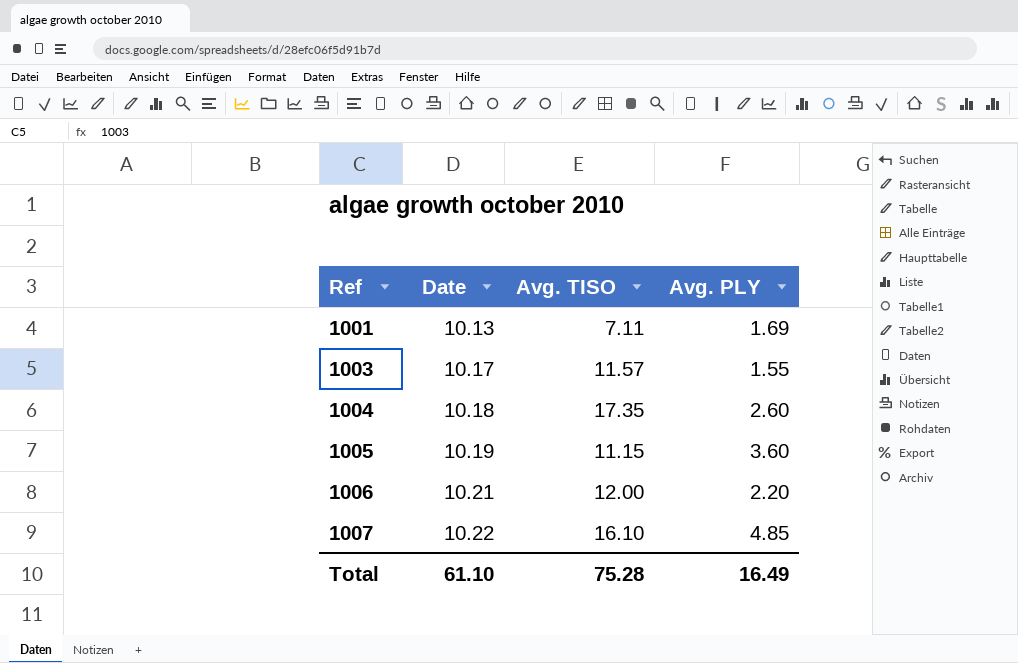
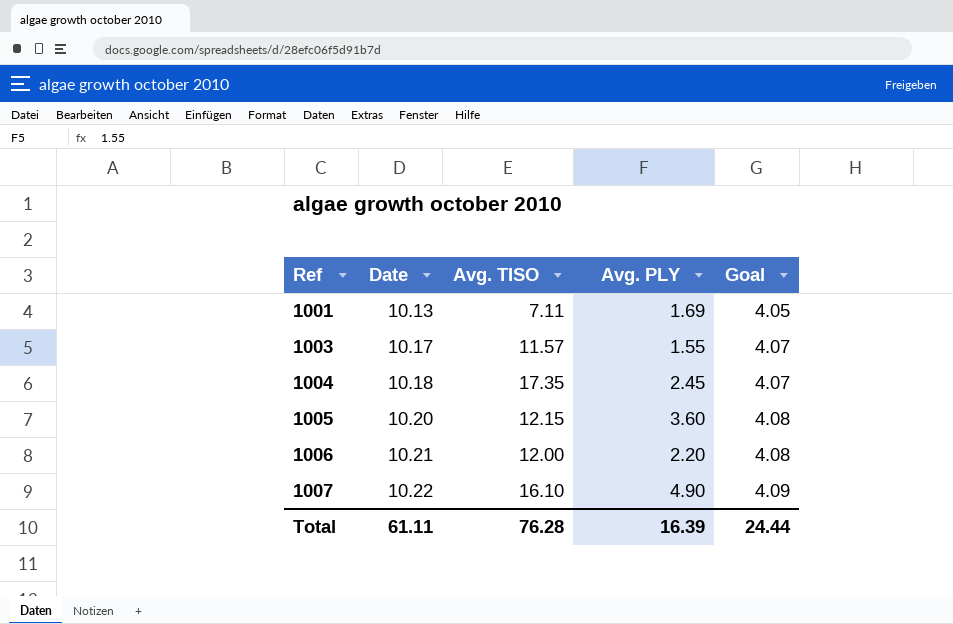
column Goal | formula: none -> [Date] * 0.4
1004 | Avg. PLY: 2.60 -> 2.45
1005 | Date: 10.19 -> 10.20
1005 | Avg. TISO: 11.15 -> 12.15
1007 | Avg. PLY: 4.85 -> 4.90
Total | Date: 61.10 -> 61.11
Total | Avg. TISO: 75.28 -> 76.28
Total | Avg. PLY: 16.49 -> 16.39

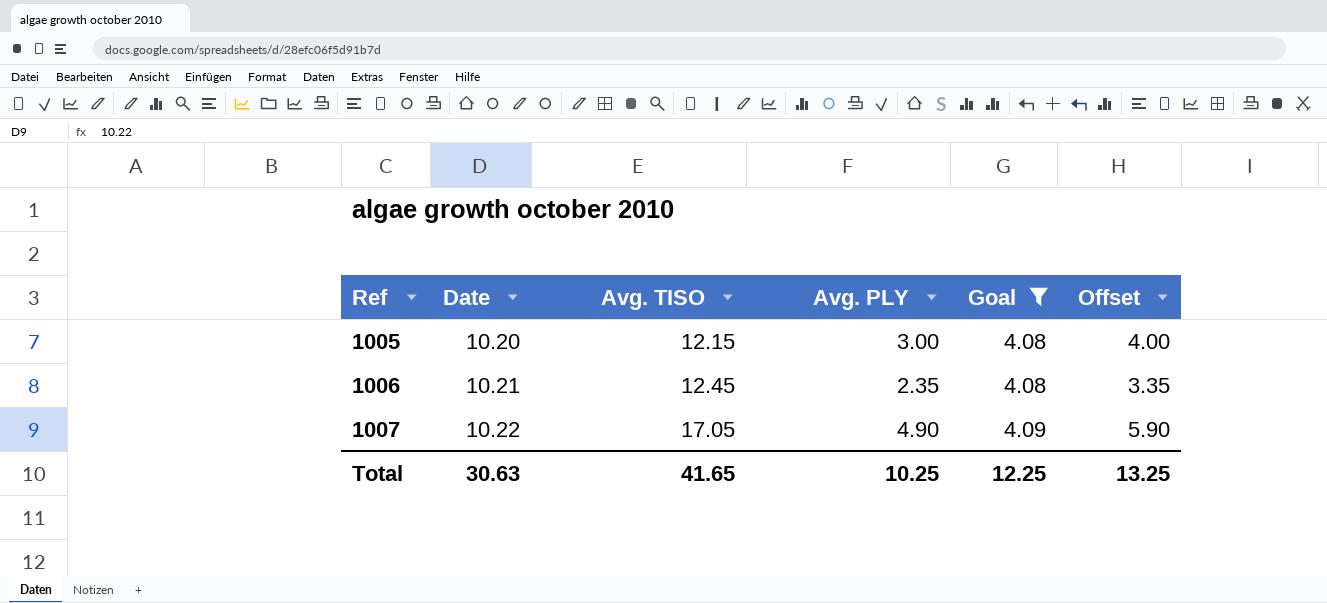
filter: none -> Goal >= 4.08
column Offset | formula: none -> [Avg. PLY] + 1
1005 | Avg. PLY: 3.60 -> 3.00
1006 | Avg. TISO: 12.00 -> 12.45
1006 | Avg. PLY: 2.20 -> 2.35
1007 | Avg. TISO: 16.10 -> 17.05
Total | Date: 61.11 -> 30.63
Total | Avg. TISO: 76.28 -> 41.65
Total | Avg. PLY: 16.39 -> 10.25
Total | Goal: 24.44 -> 12.25

